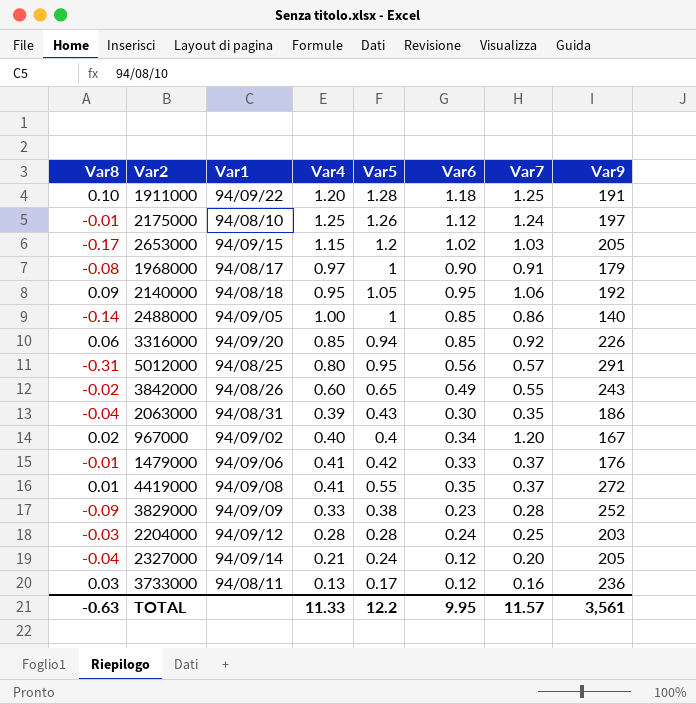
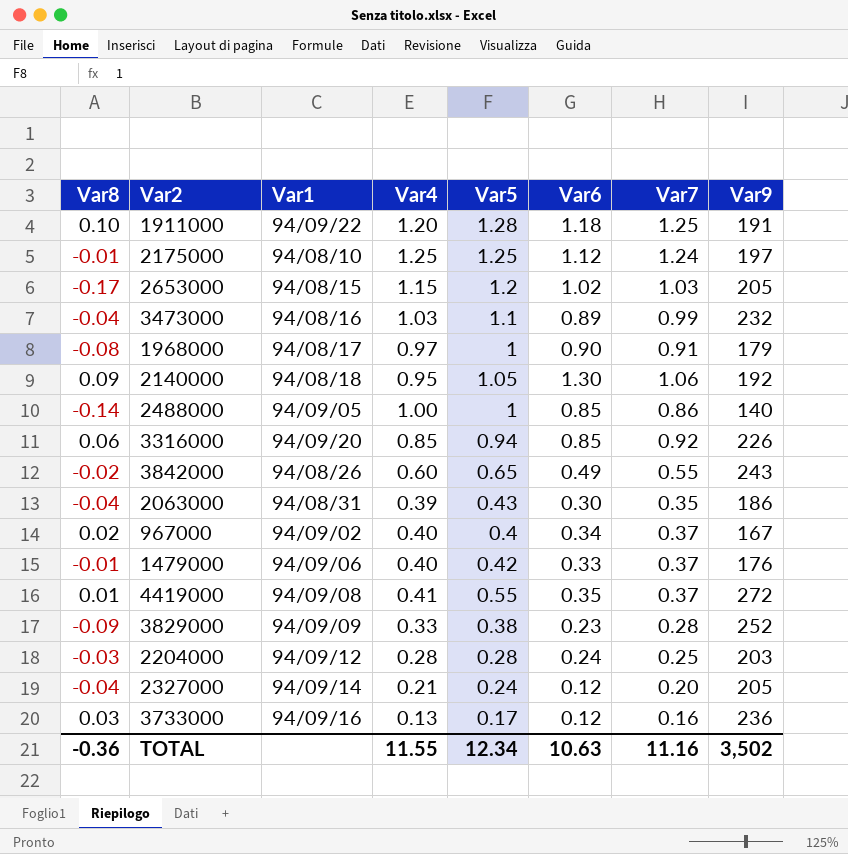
row 5012000: -0.31 | 94/08/25 | 0.80 | 0.95 | 0.56 | 0.57 | 291 -> none
2175000 | Var5: 1.26 -> 1.25
2653000 | Var1: 94/09/15 -> 94/08/15
row 3473000: none -> -0.04 | 94/08/16 | 1.03 | 1.1 | 0.89 | 0.99 | 232
2140000 | Var6: 0.95 -> 1.30
967000 | Var7: 1.20 -> 0.37
1479000 | Var4: 0.41 -> 0.40
3733000 | Var1: 94/08/11 -> 94/09/16
TOTAL | Var8: -0.63 -> -0.36
TOTAL | Var4: 11.33 -> 11.55
TOTAL | Var5: 12.2 -> 12.34
TOTAL | Var6: 9.95 -> 10.63
TOTAL | Var7: 11.57 -> 11.16
TOTAL | Var9: 3,561 -> 3,502

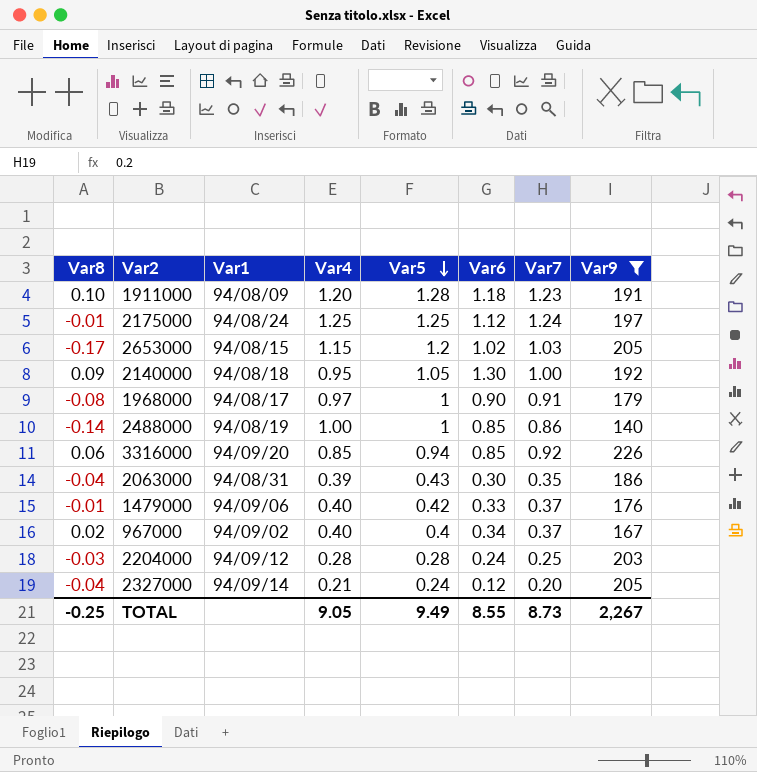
filter: none -> Var9 <= 226
row order: none -> Var5 descending
1911000 | Var1: 94/09/22 -> 94/08/09
1911000 | Var7: 1.25 -> 1.23
2175000 | Var1: 94/08/10 -> 94/08/24
2140000 | Var7: 1.06 -> 1.00
2488000 | Var1: 94/09/05 -> 94/08/19
TOTAL | Var8: -0.36 -> -0.25
TOTAL | Var4: 11.55 -> 9.05
TOTAL | Var5: 12.34 -> 9.49
TOTAL | Var6: 10.63 -> 8.55
TOTAL | Var7: 11.16 -> 8.73
TOTAL | Var9: 3,502 -> 2,267

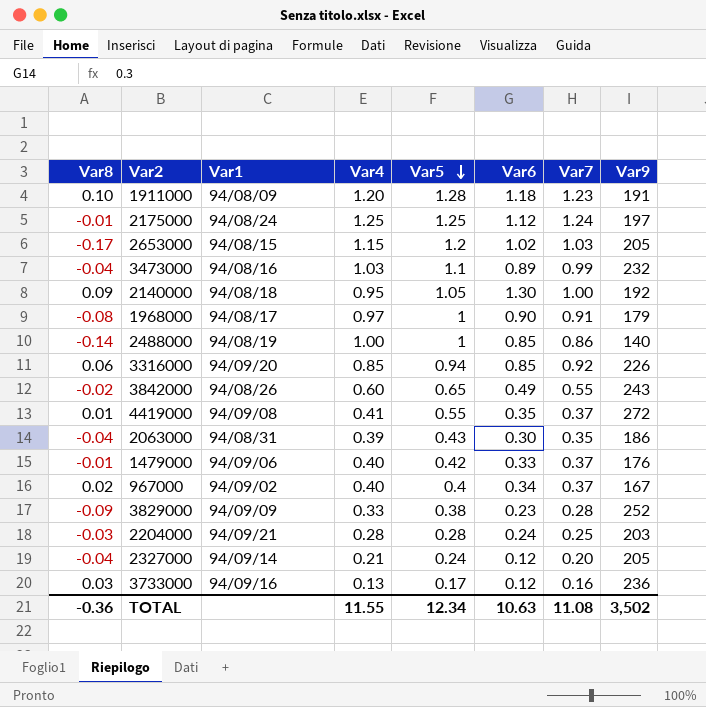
filter: Var9 <= 226 -> none
2204000 | Var1: 94/09/12 -> 94/09/21
TOTAL | Var8: -0.25 -> -0.36
TOTAL | Var4: 9.05 -> 11.55
TOTAL | Var5: 9.49 -> 12.34
TOTAL | Var6: 8.55 -> 10.63
TOTAL | Var7: 8.73 -> 11.08
TOTAL | Var9: 2,267 -> 3,502

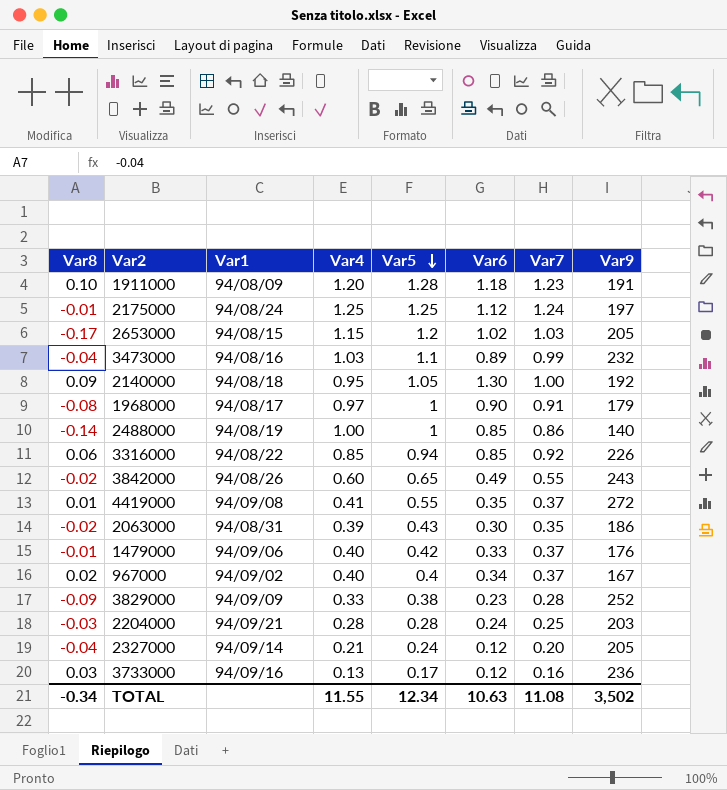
3316000 | Var1: 94/09/20 -> 94/08/22
2063000 | Var8: -0.04 -> -0.02
TOTAL | Var8: -0.36 -> -0.34

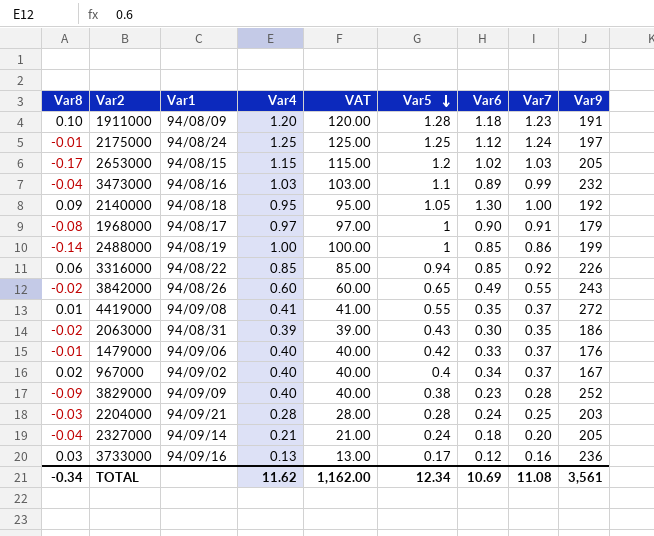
column VAT | formula: none -> [Var4] * 100
2488000 | Var9: 140 -> 199
3829000 | Var4: 0.33 -> 0.40
2327000 | Var6: 0.12 -> 0.18
TOTAL | Var4: 11.55 -> 11.62
TOTAL | Var6: 10.63 -> 10.69
TOTAL | Var9: 3,502 -> 3,561

